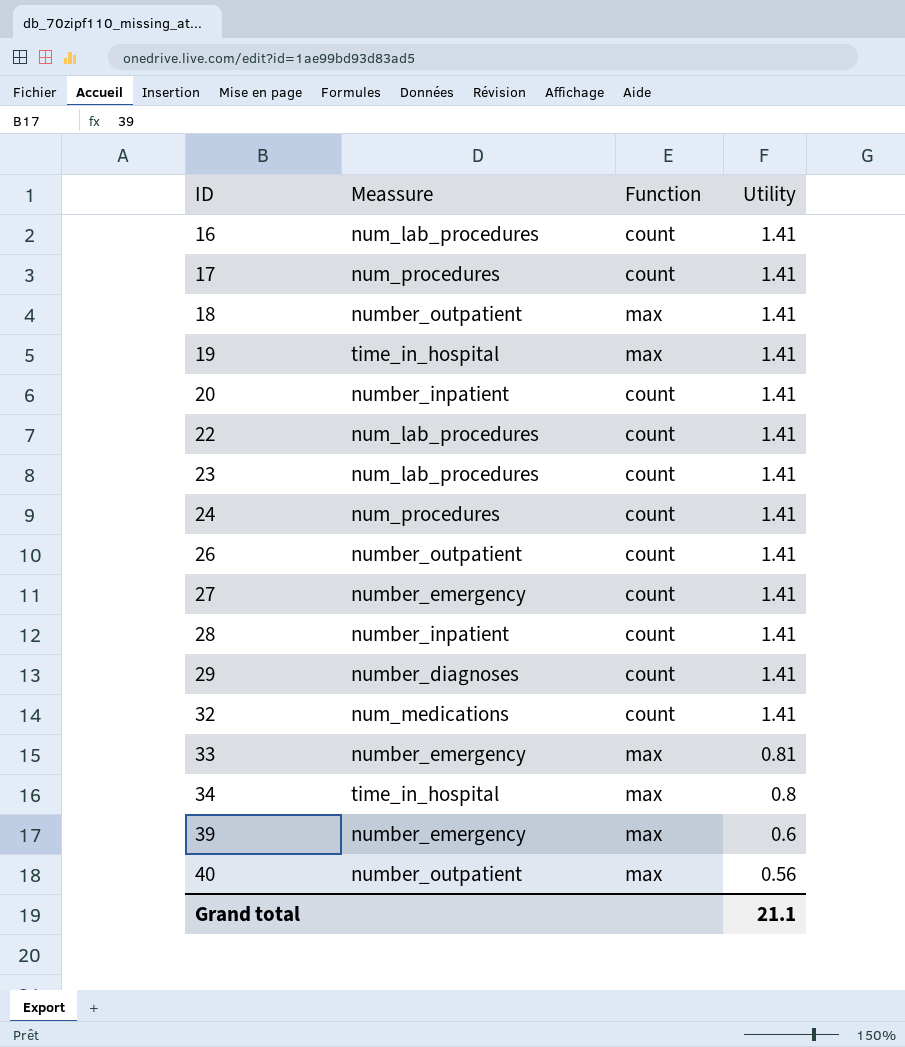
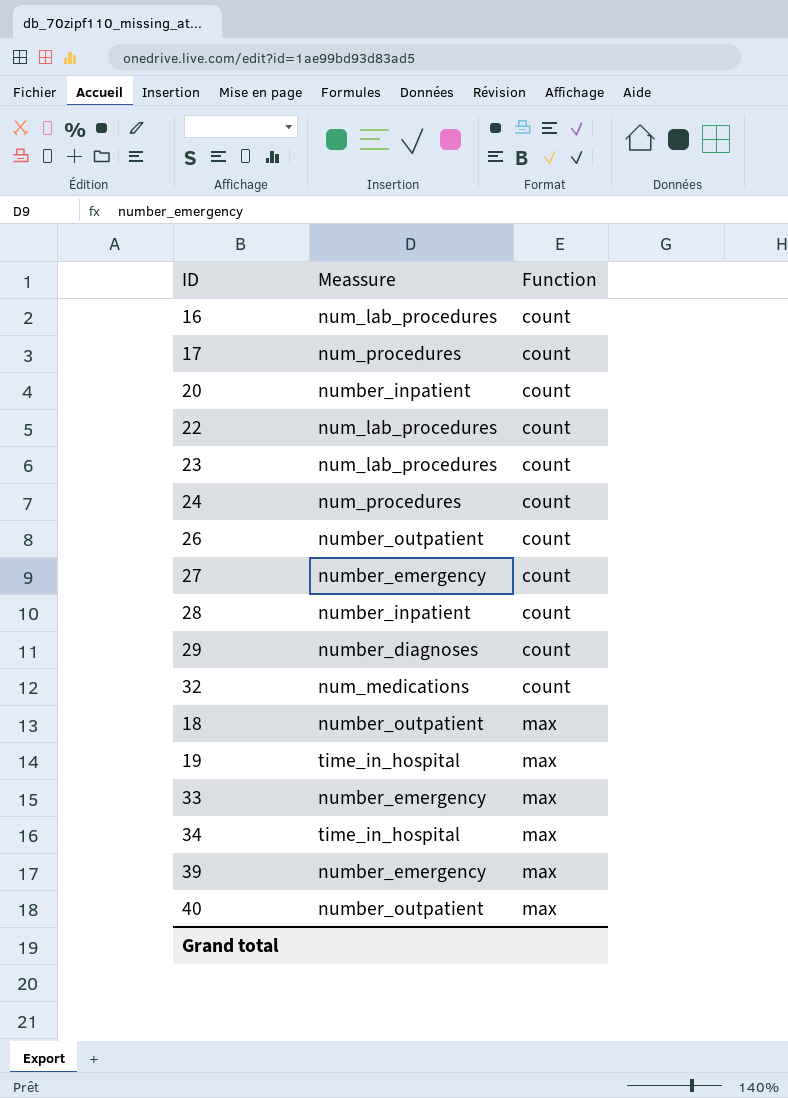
row order: ID ascending -> Function ascending
column Utility | position: 4 -> none

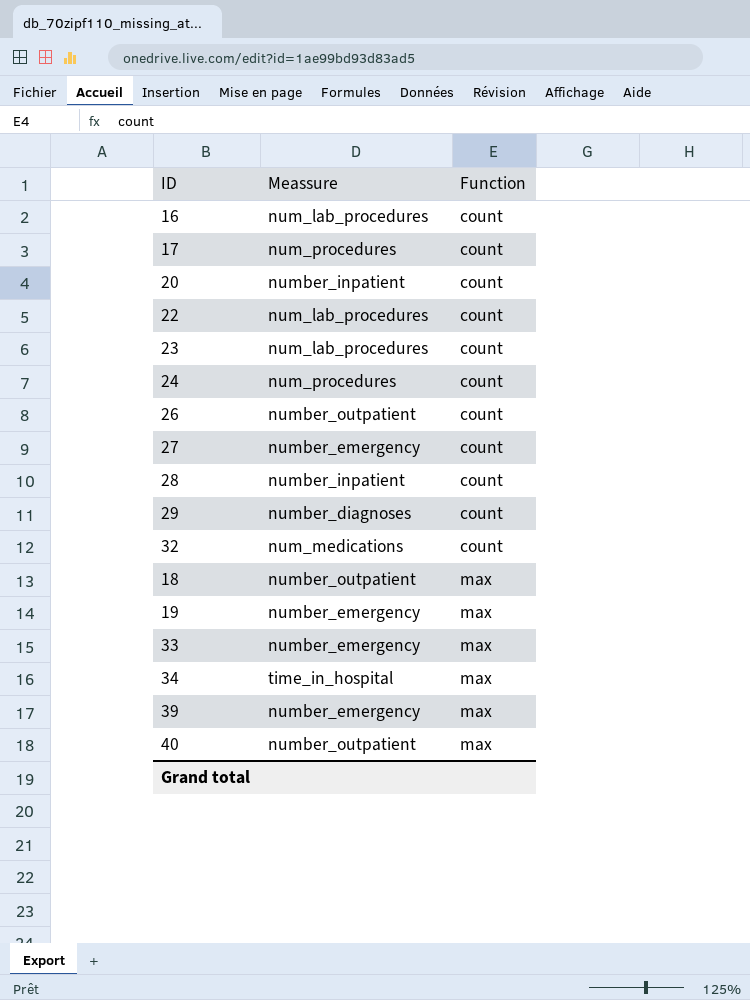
19 | Meassure: time_in_hospital -> number_emergency

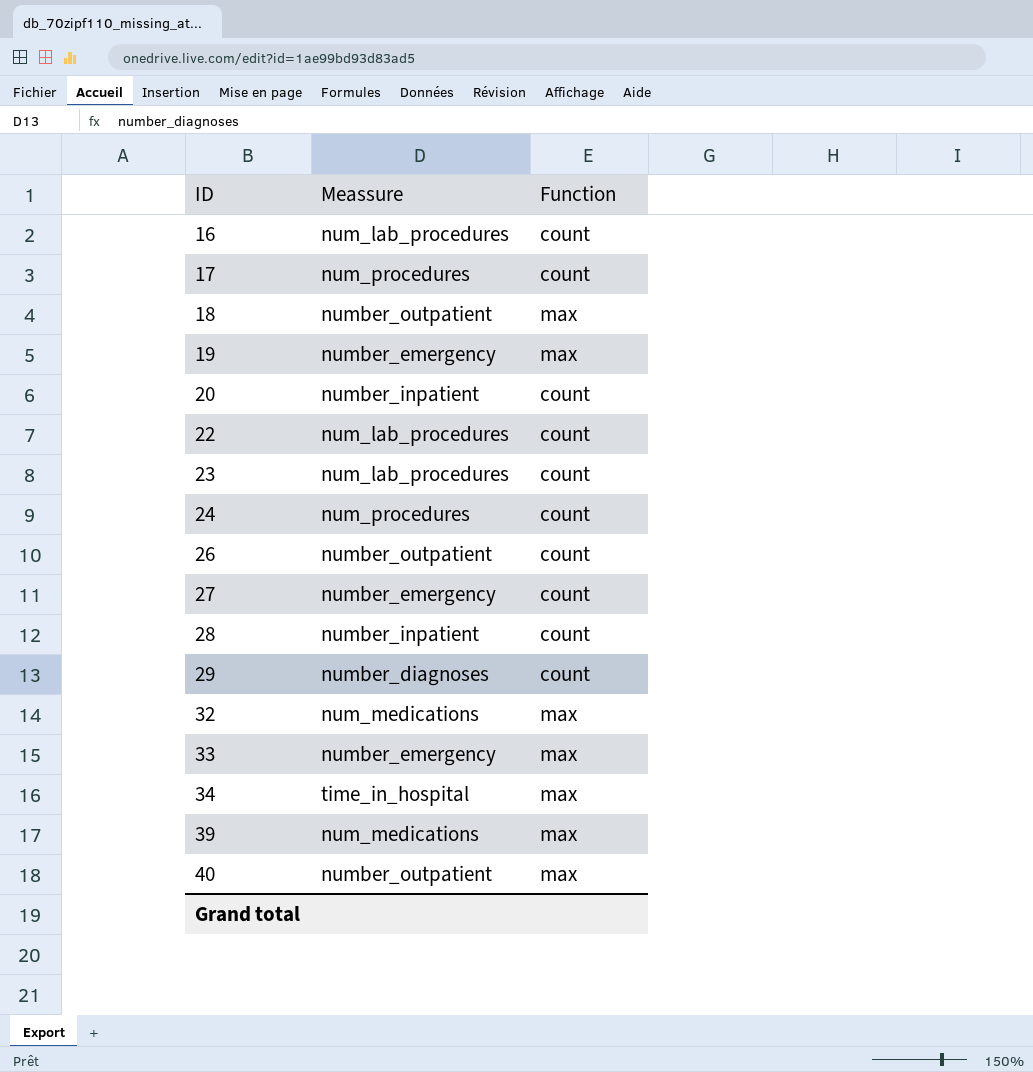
row order: Function ascending -> ID ascending
32 | Function: count -> max
39 | Meassure: number_emergency -> num_medications

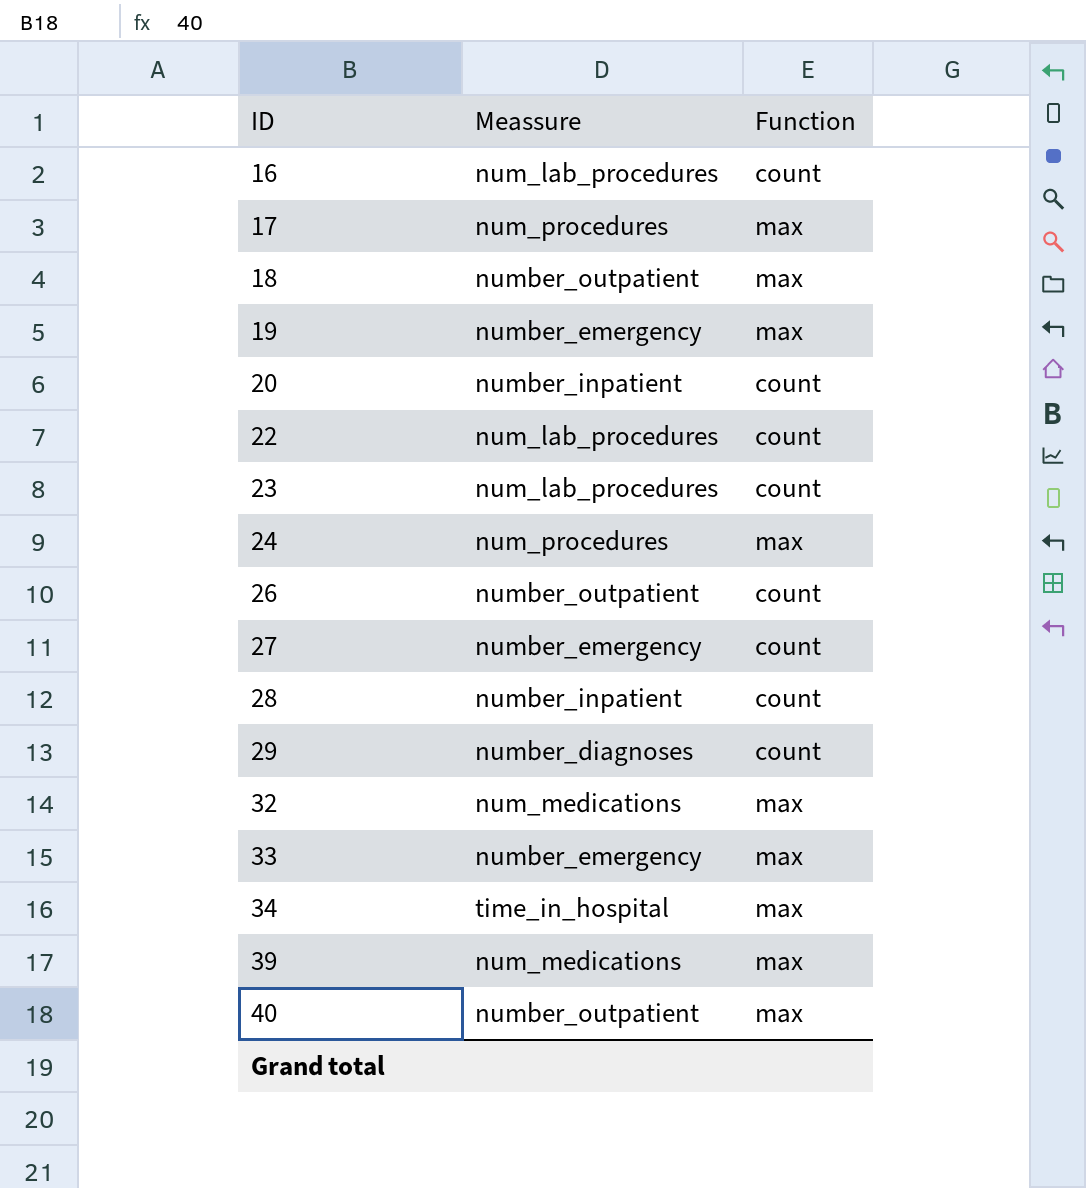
17 | Function: count -> max
24 | Function: count -> max

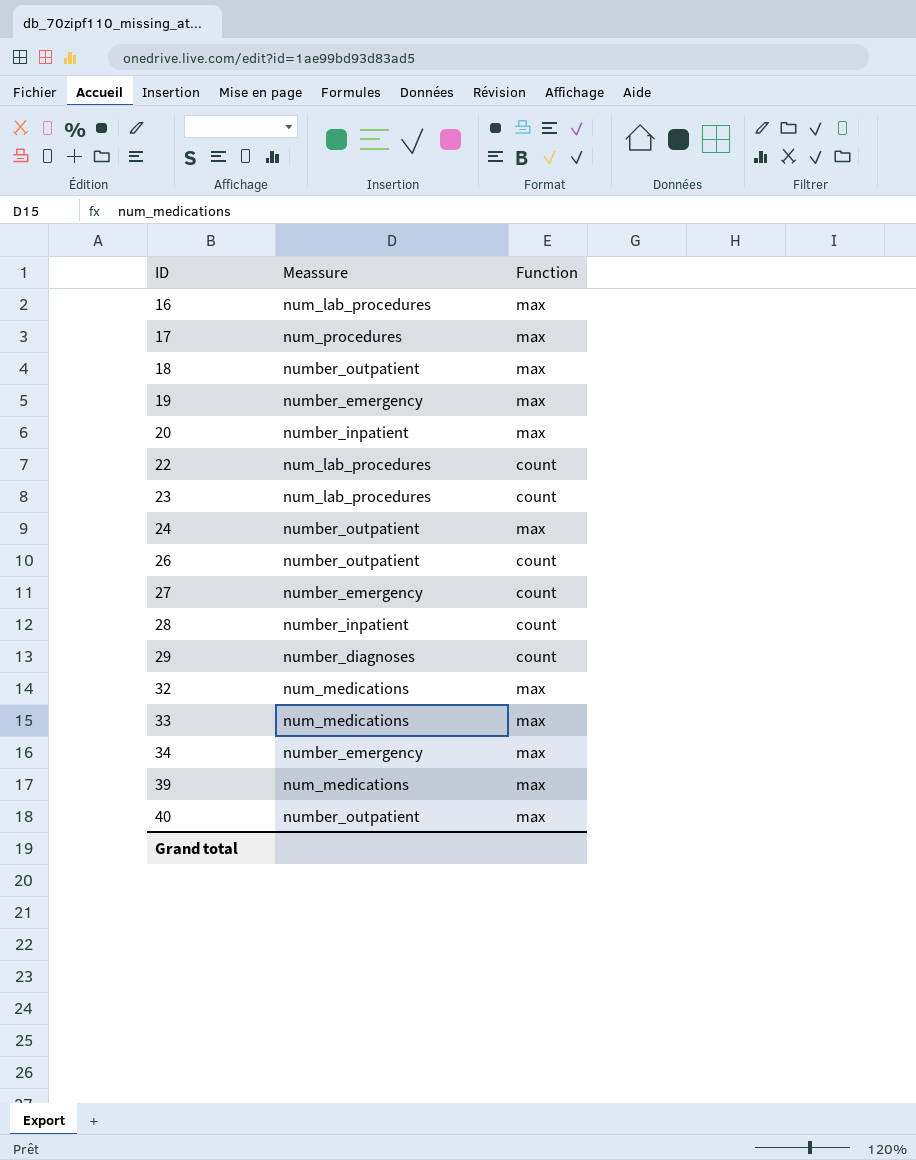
16 | Function: count -> max
20 | Function: count -> max
24 | Meassure: num_procedures -> number_outpatient
33 | Meassure: number_emergency -> num_medications
34 | Meassure: time_in_hospital -> number_emergency

